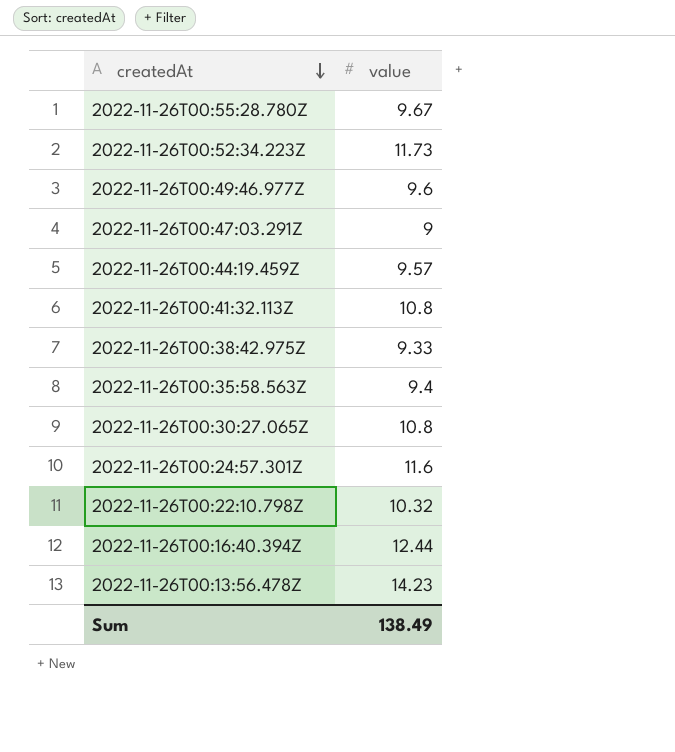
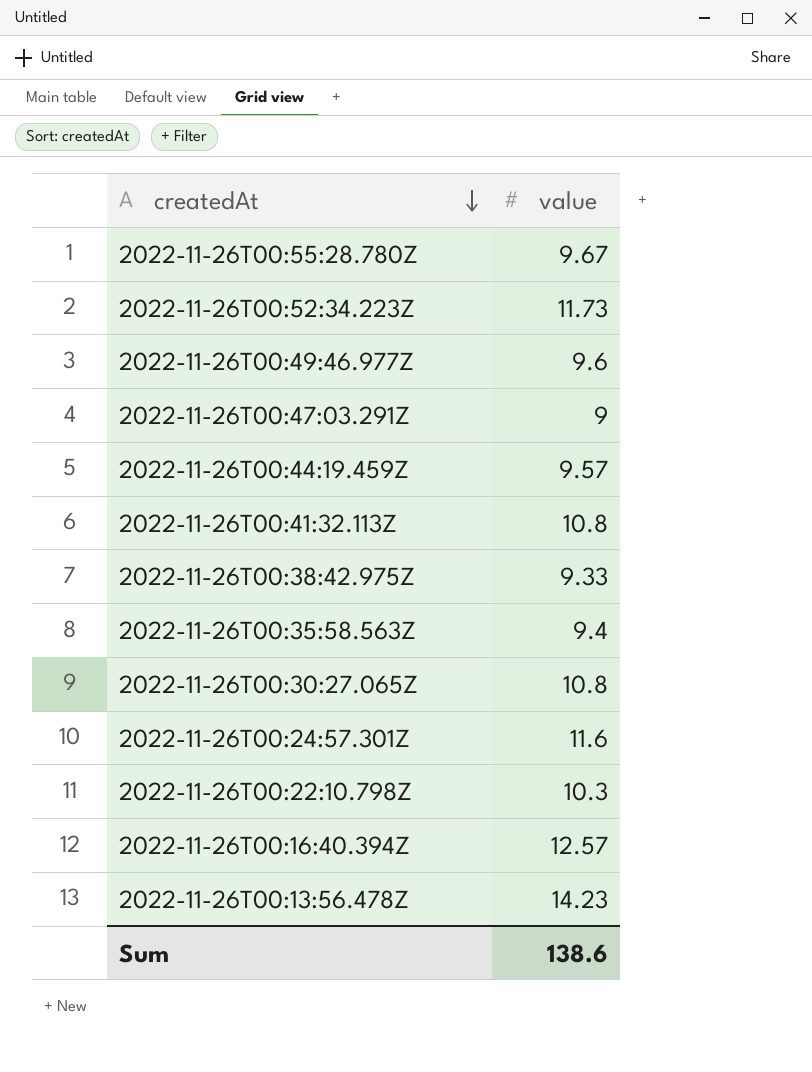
2022-11-26T00:22:10.798Z | value: 10.32 -> 10.3
2022-11-26T00:16:40.394Z | value: 12.44 -> 12.57
Sum | value: 138.49 -> 138.6

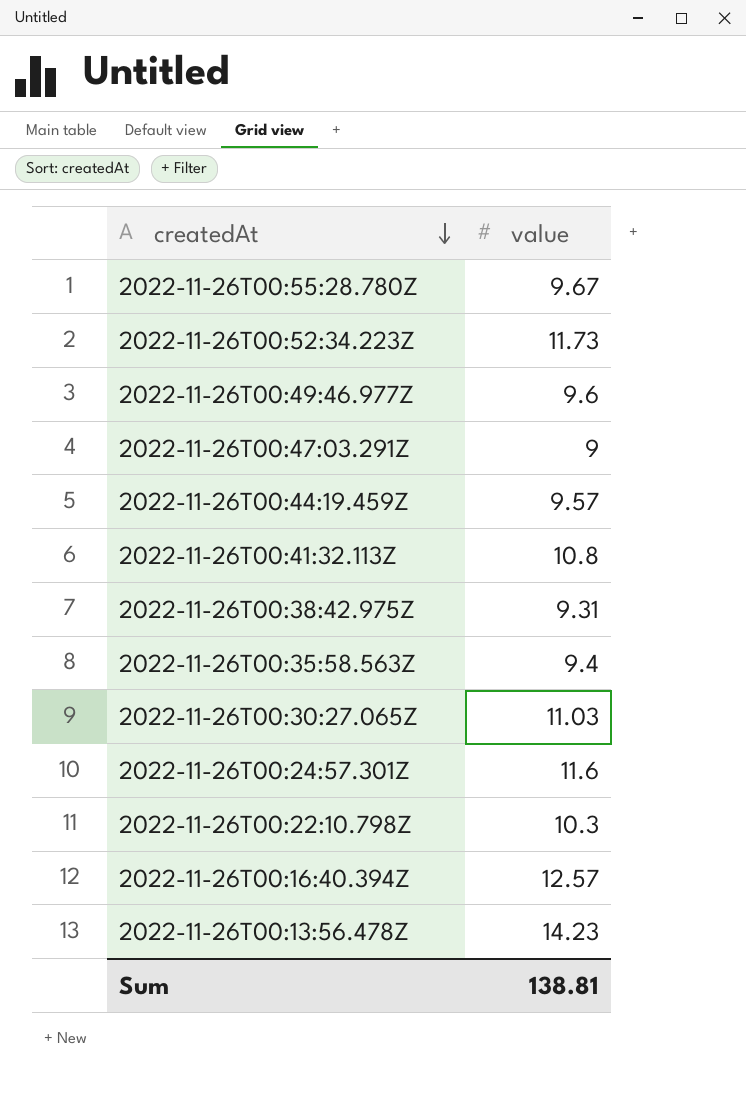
2022-11-26T00:38:42.975Z | value: 9.33 -> 9.31
2022-11-26T00:30:27.065Z | value: 10.8 -> 11.03
Sum | value: 138.6 -> 138.81

